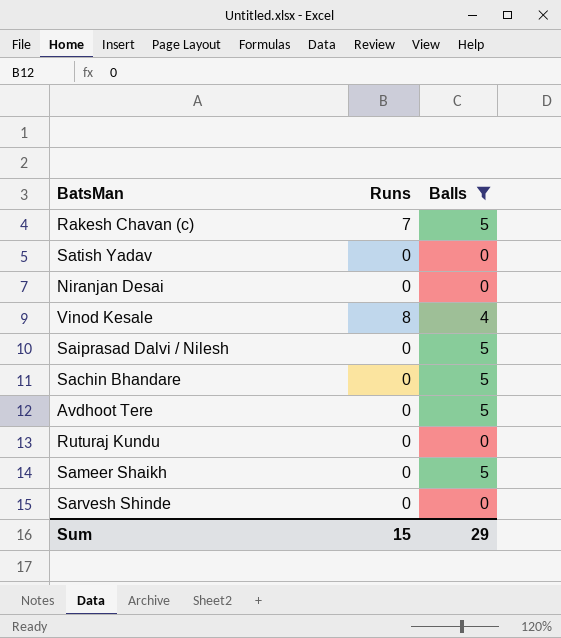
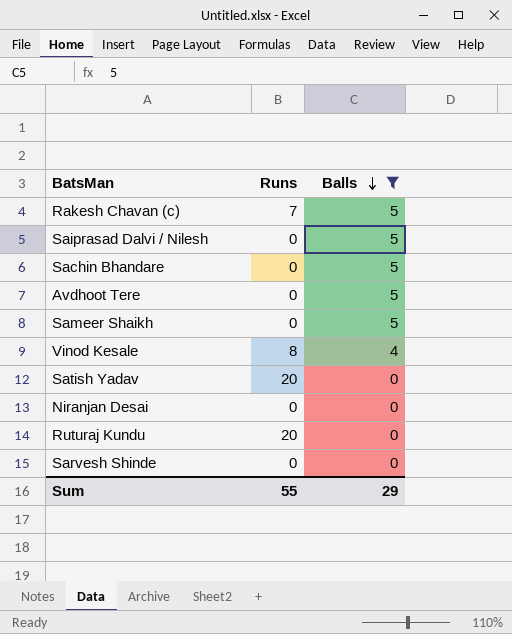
row order: none -> Balls descending
Satish Yadav | Runs: 0 -> 20
Ruturaj Kundu | Runs: 0 -> 20
Sum | Runs: 15 -> 55

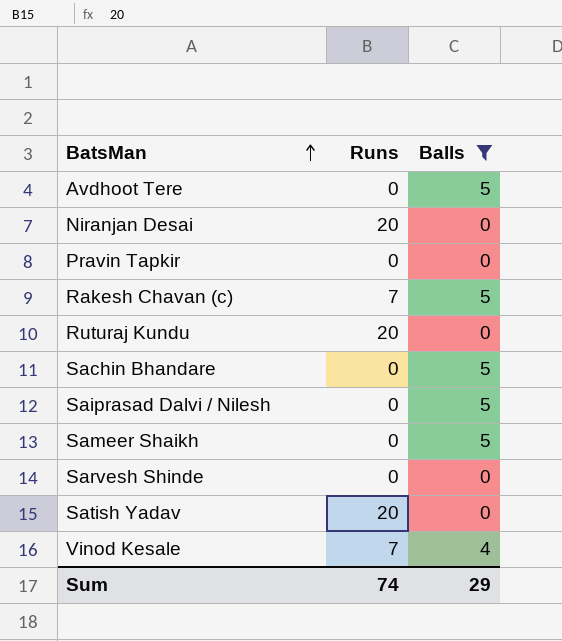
row order: Balls descending -> BatsMan ascending
Niranjan Desai | Runs: 0 -> 20
row Pravin Tapkir: none -> 0 | 0
Vinod Kesale | Runs: 8 -> 7
Sum | Runs: 55 -> 74

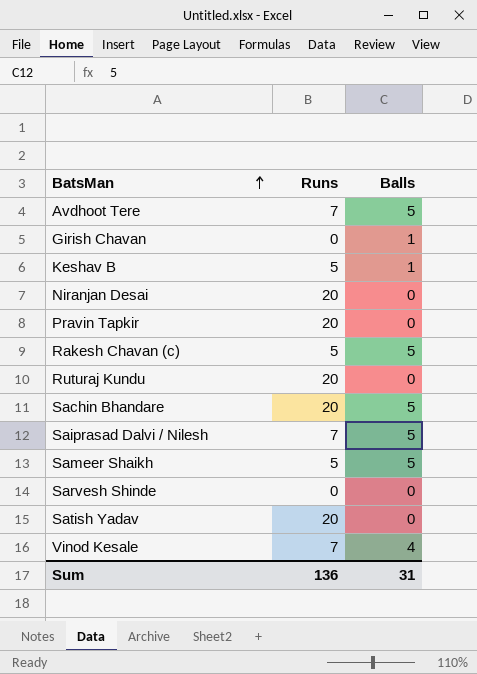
filter: Balls != 1 -> none
Avdhoot Tere | Runs: 0 -> 7
Pravin Tapkir | Runs: 0 -> 20
Rakesh Chavan (c) | Runs: 7 -> 5
Sachin Bhandare | Runs: 0 -> 20
Saiprasad Dalvi / Nilesh | Runs: 0 -> 7
Sameer Shaikh | Runs: 0 -> 5
Sum | Runs: 74 -> 136
Sum | Balls: 29 -> 31

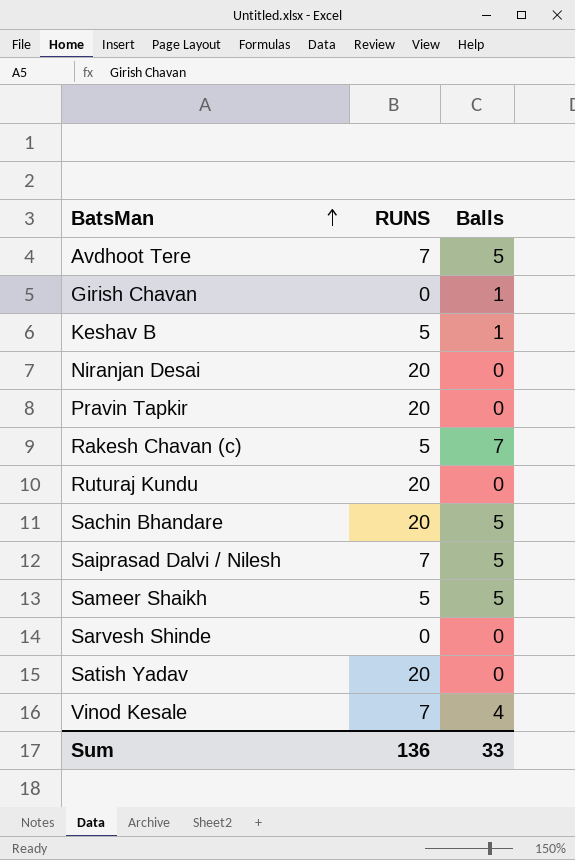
column name: Runs -> RUNS
Rakesh Chavan (c) | Balls: 5 -> 7
Sum | Balls: 31 -> 33

